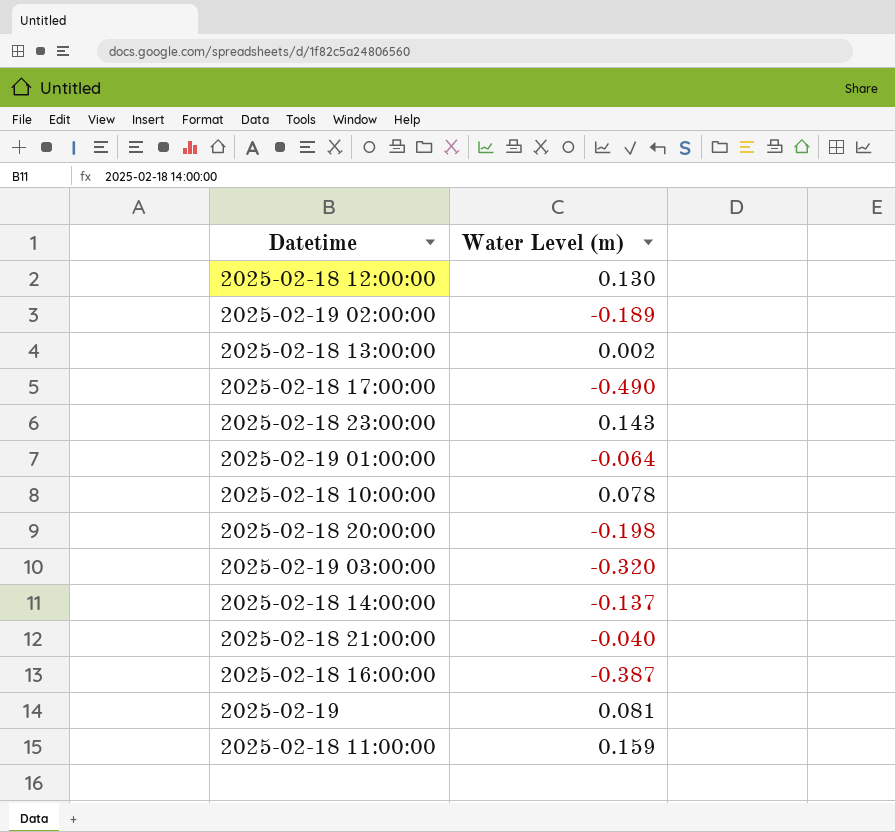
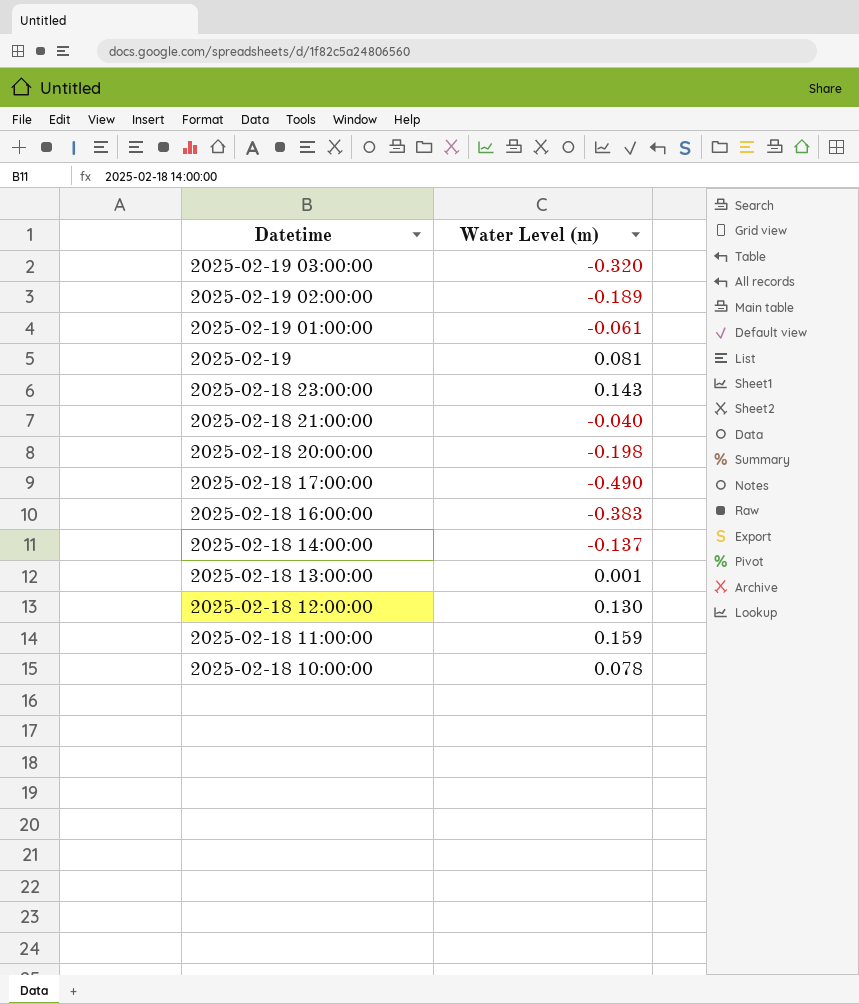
row order: none -> Datetime descending
2025-02-19 01:00:00 | Water Level (m): -0.064 -> -0.061
2025-02-18 16:00:00 | Water Level (m): -0.387 -> -0.383
2025-02-18 13:00:00 | Water Level (m): 0.002 -> 0.001

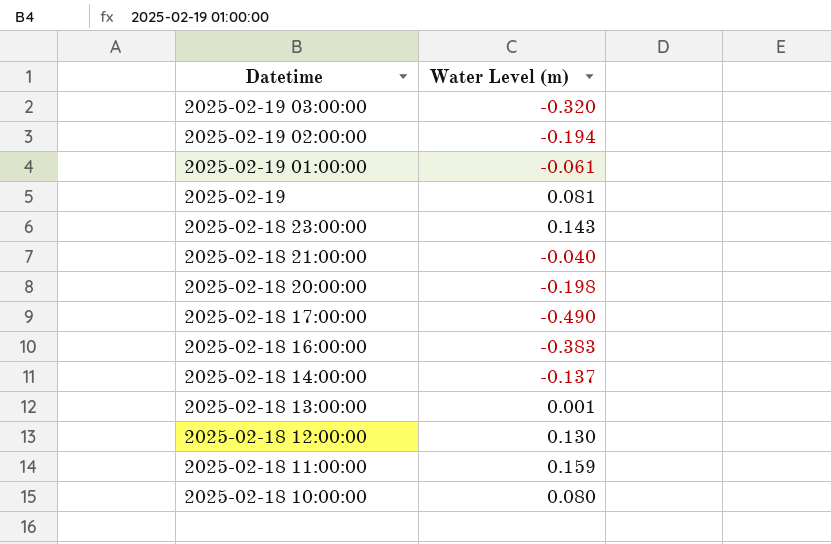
2025-02-19 02:00:00 | Water Level (m): -0.189 -> -0.194
2025-02-18 10:00:00 | Water Level (m): 0.078 -> 0.080

